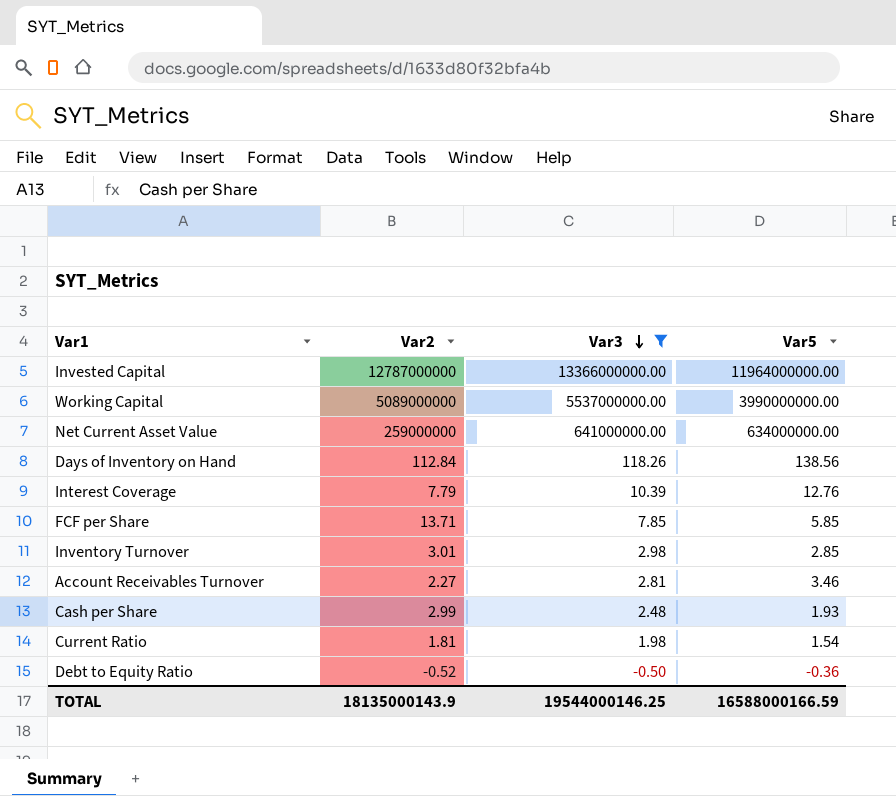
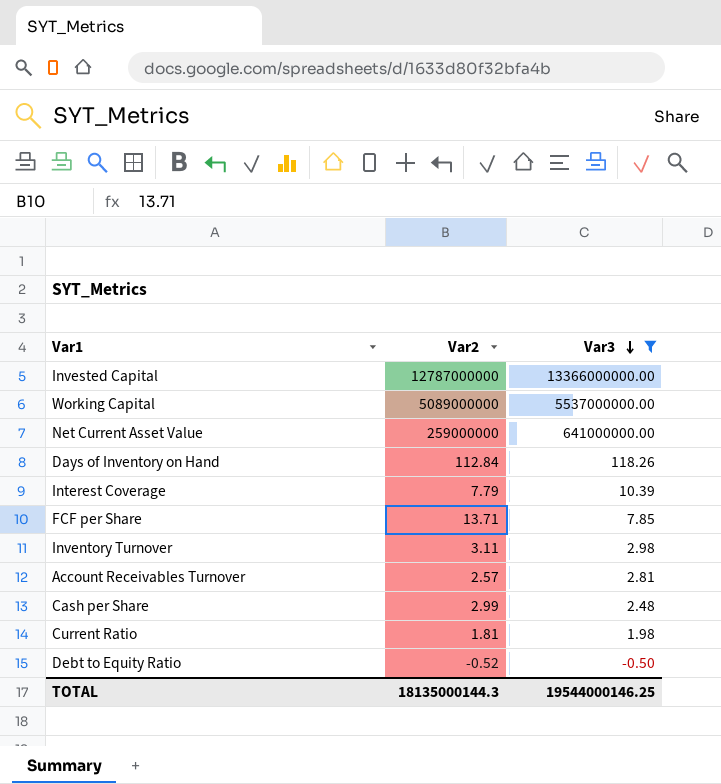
column Var5 | position: 4 -> none
Inventory Turnover | Var2: 3.01 -> 3.11
Account Receivables Turnover | Var2: 2.27 -> 2.57
TOTAL | Var2: 18135000143.9 -> 18135000144.3

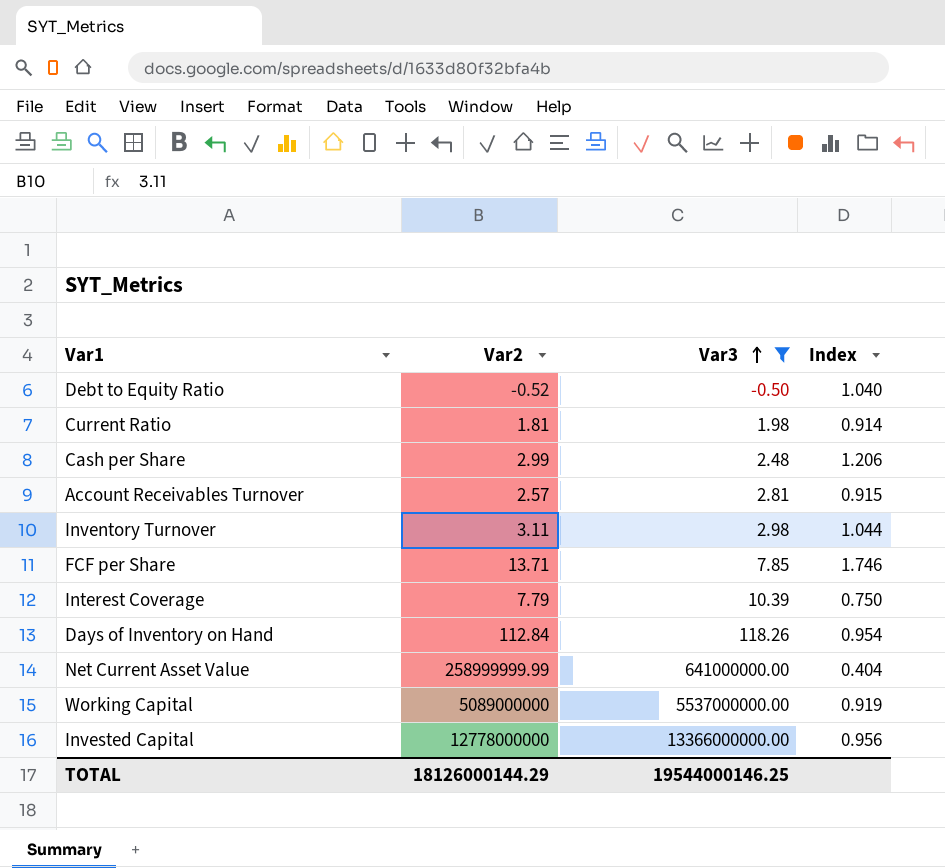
row order: Var3 descending -> Var3 ascending
column Index | formula: none -> [Var2] / [Var3]
Net Current Asset Value | Var2: 259000000 -> 258999999.99
Invested Capital | Var2: 12787000000 -> 12778000000
TOTAL | Var2: 18135000144.3 -> 18126000144.29

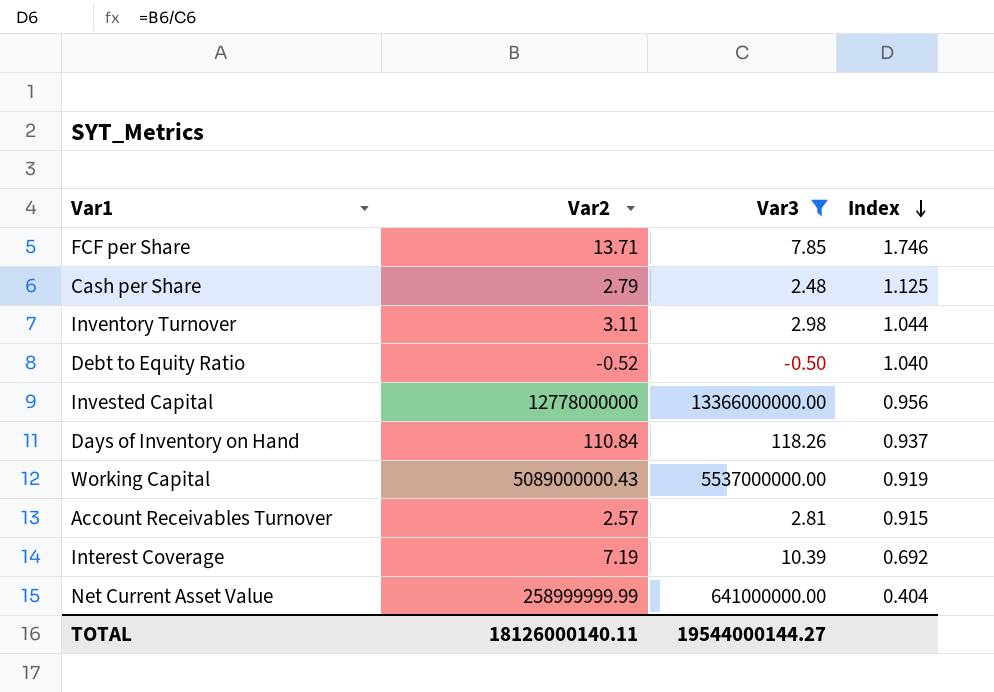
row order: Var3 ascending -> Index descending
row Current Ratio: 1.81 | 1.98 | 0.914 -> none
Cash per Share | Var2: 2.99 -> 2.79
Cash per Share | Index: 1.206 -> 1.125
Days of Inventory on Hand | Var2: 112.84 -> 110.84
Days of Inventory on Hand | Index: 0.954 -> 0.937
Working Capital | Var2: 5089000000 -> 5089000000.43
Interest Coverage | Var2: 7.79 -> 7.19
Interest Coverage | Index: 0.750 -> 0.692
TOTAL | Var2: 18126000144.29 -> 18126000140.11
TOTAL | Var3: 19544000146.25 -> 19544000144.27

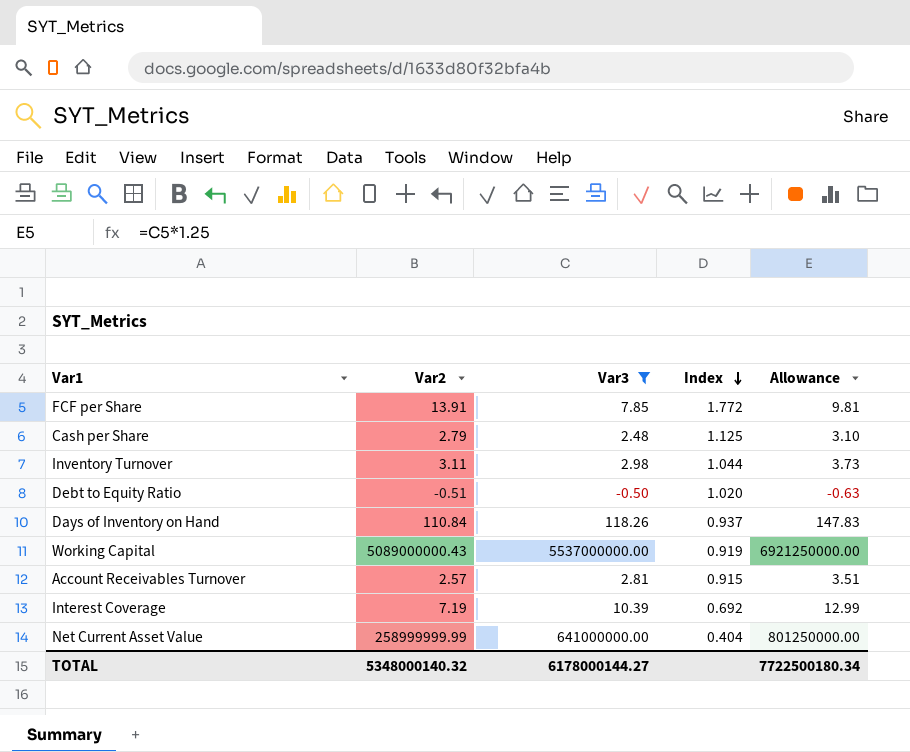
column Allowance | formula: none -> [Var3] * 1.25
row Invested Capital: 12778000000 | 13366000000.00 | 0.956 -> none
FCF per Share | Var2: 13.71 -> 13.91
FCF per Share | Index: 1.746 -> 1.772
Debt to Equity Ratio | Var2: -0.52 -> -0.51
Debt to Equity Ratio | Index: 1.040 -> 1.020
TOTAL | Var2: 18126000140.11 -> 5348000140.32
TOTAL | Var3: 19544000144.27 -> 6178000144.27

